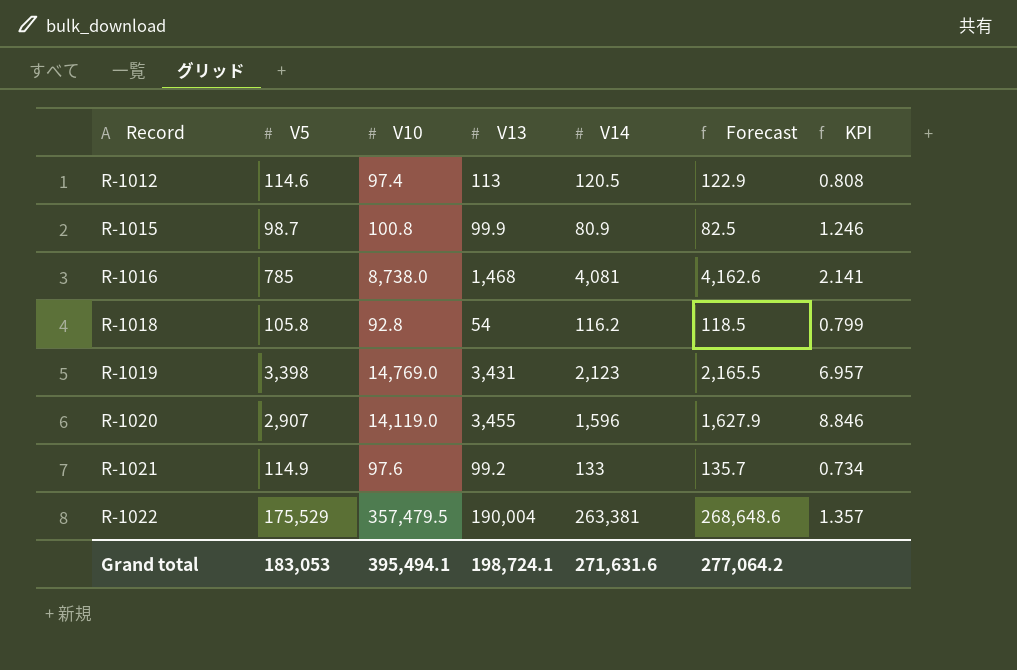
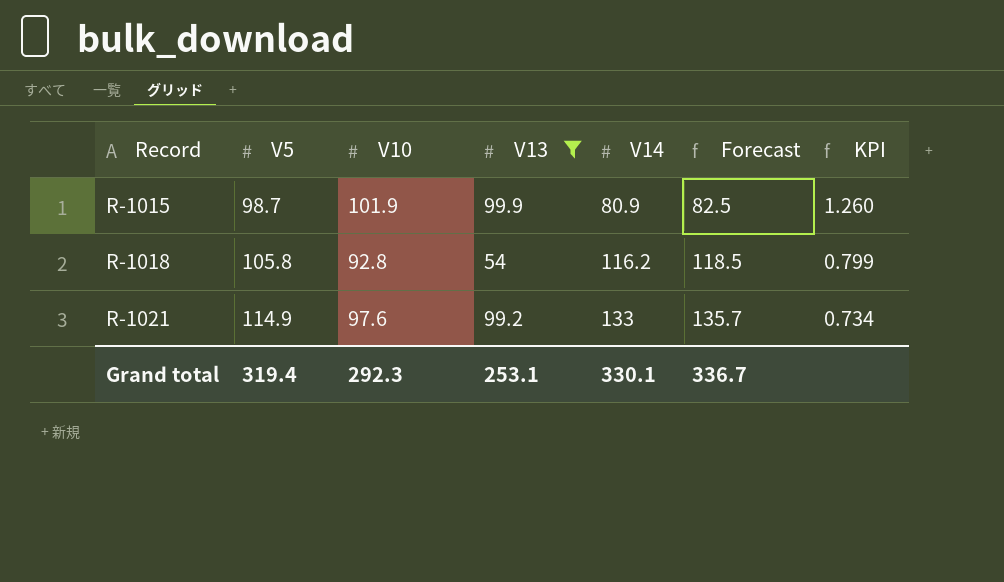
filter: none -> V13 <= 99.9
R-1015 | V10: 100.8 -> 101.9
R-1015 | KPI: 1.246 -> 1.260
Grand total | V5: 183,053 -> 319.4
Grand total | V10: 395,494.1 -> 292.3
Grand total | V13: 198,724.1 -> 253.1
Grand total | V14: 271,631.6 -> 330.1
Grand total | Forecast: 277,064.2 -> 336.7

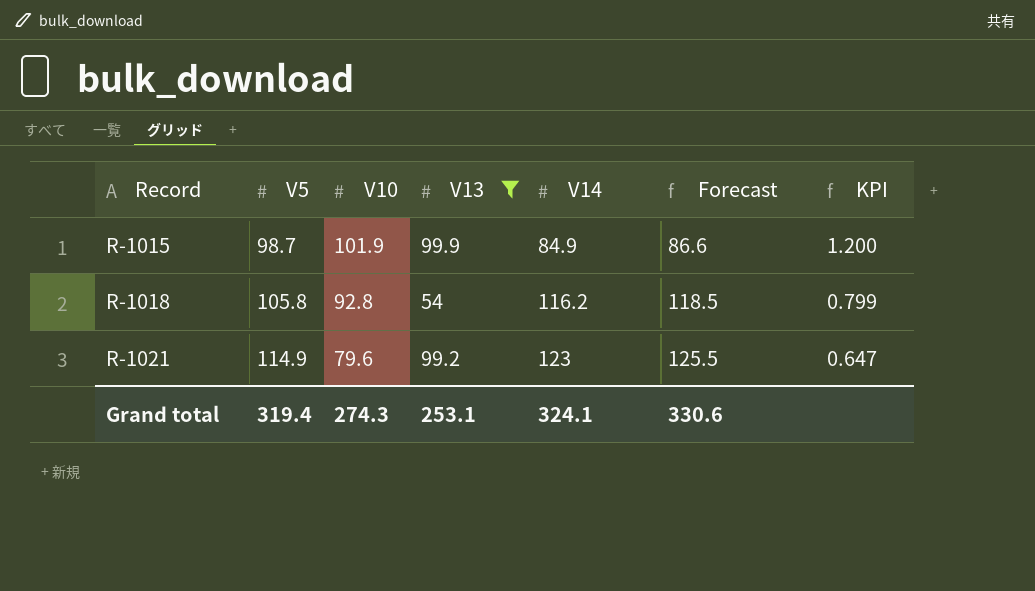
R-1015 | V14: 80.9 -> 84.9
R-1015 | Forecast: 82.5 -> 86.6
R-1015 | KPI: 1.260 -> 1.200
R-1021 | V10: 97.6 -> 79.6
R-1021 | V14: 133 -> 123
R-1021 | Forecast: 135.7 -> 125.5
R-1021 | KPI: 0.734 -> 0.647
Grand total | V10: 292.3 -> 274.3
Grand total | V14: 330.1 -> 324.1
Grand total | Forecast: 336.7 -> 330.6

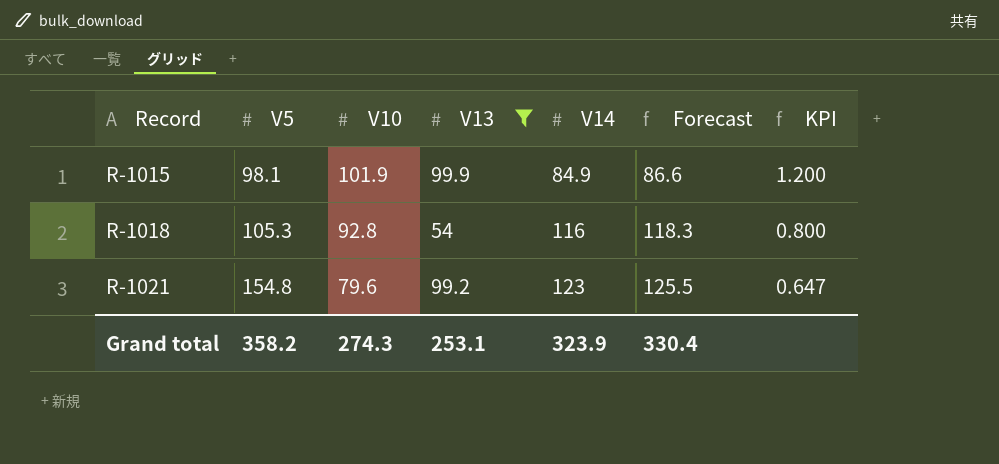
R-1015 | V5: 98.7 -> 98.1
R-1018 | V5: 105.8 -> 105.3
R-1018 | V14: 116.2 -> 116
R-1018 | Forecast: 118.5 -> 118.3
R-1018 | KPI: 0.799 -> 0.800
R-1021 | V5: 114.9 -> 154.8
Grand total | V5: 319.4 -> 358.2
Grand total | V14: 324.1 -> 323.9
Grand total | Forecast: 330.6 -> 330.4

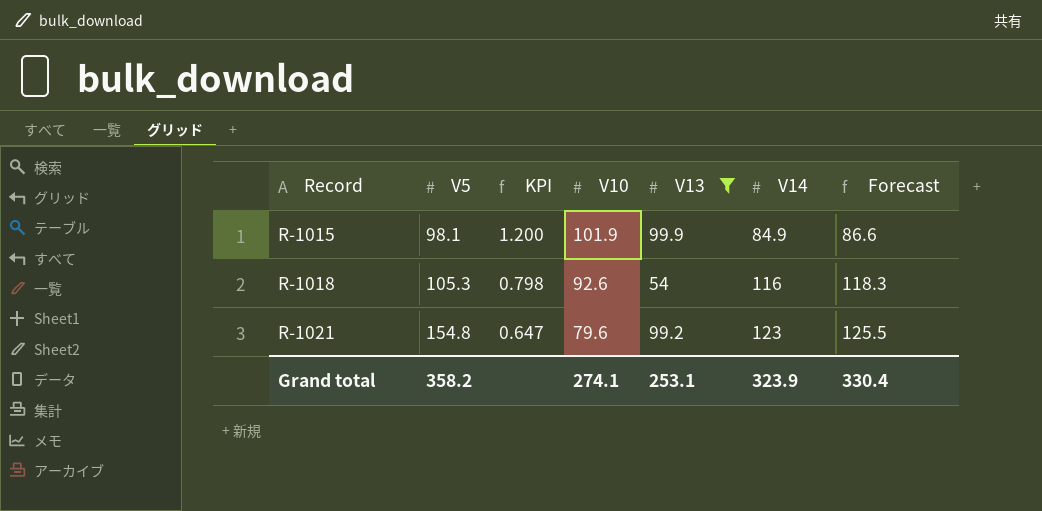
column KPI | position: 7 -> 3
R-1018 | KPI: 0.800 -> 0.798
R-1018 | V10: 92.8 -> 92.6
Grand total | V10: 274.3 -> 274.1

